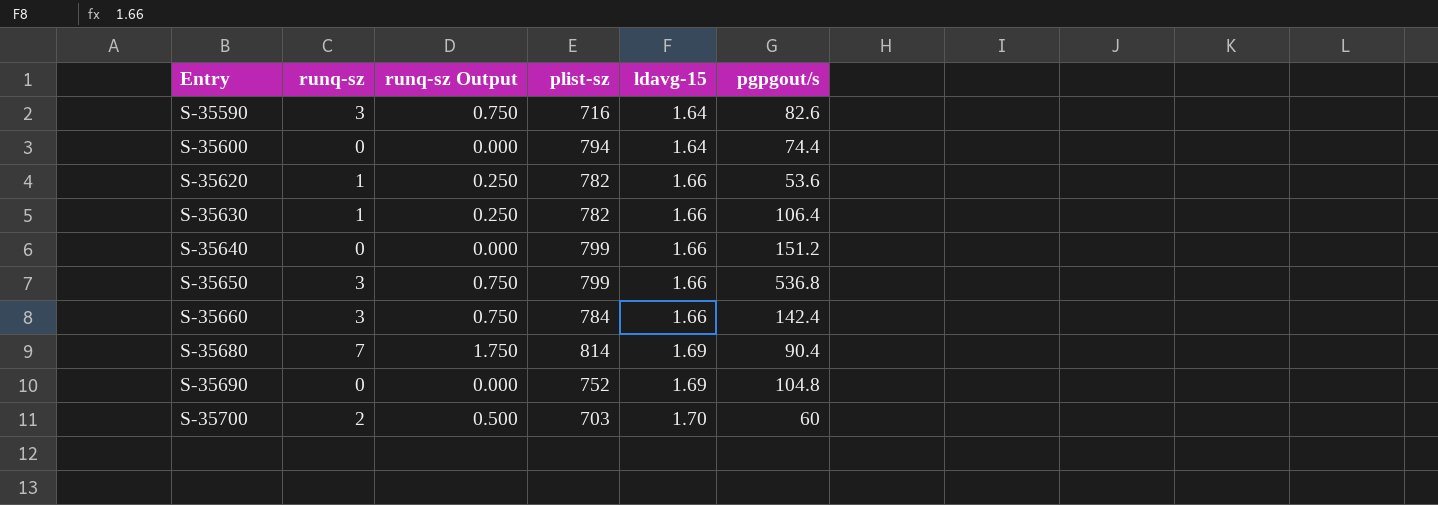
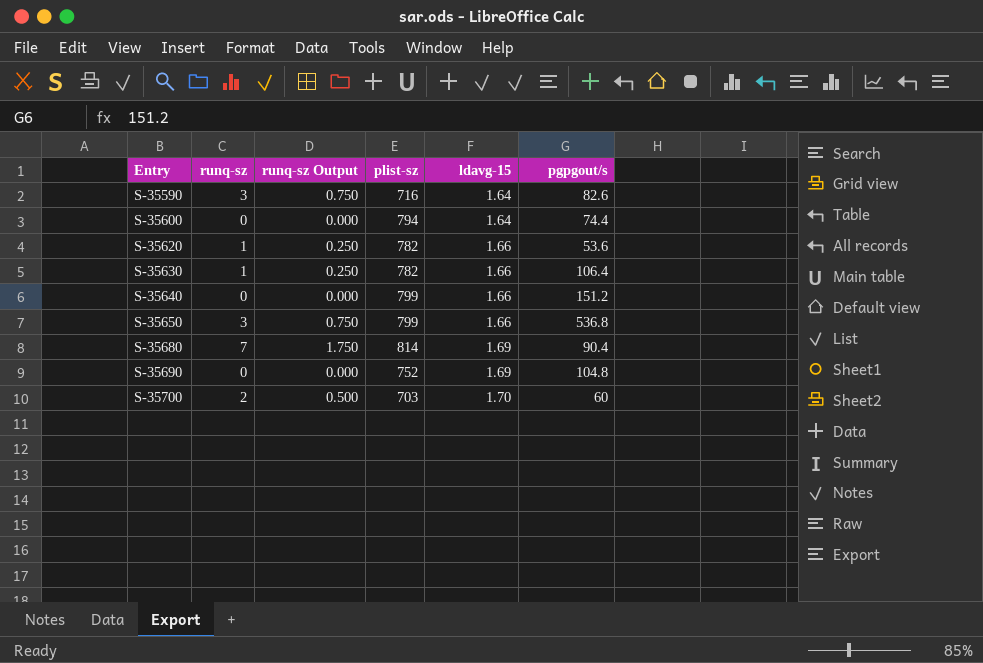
row S-35660: 3 | 0.750 | 784 | 1.66 | 142.4 -> none

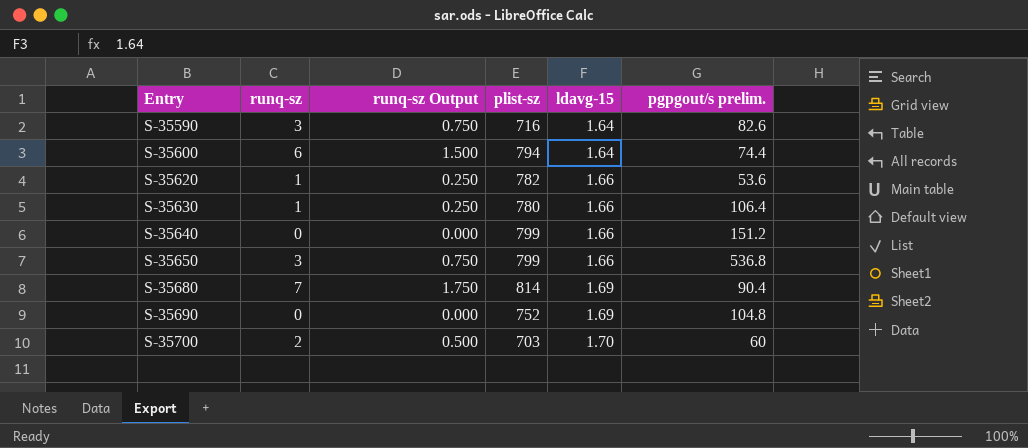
column name: pgpgout/s -> pgpgout/s prelim.
S-35600 | runq-sz: 0 -> 6
S-35600 | runq-sz Output: 0.000 -> 1.500
S-35630 | plist-sz: 782 -> 780

